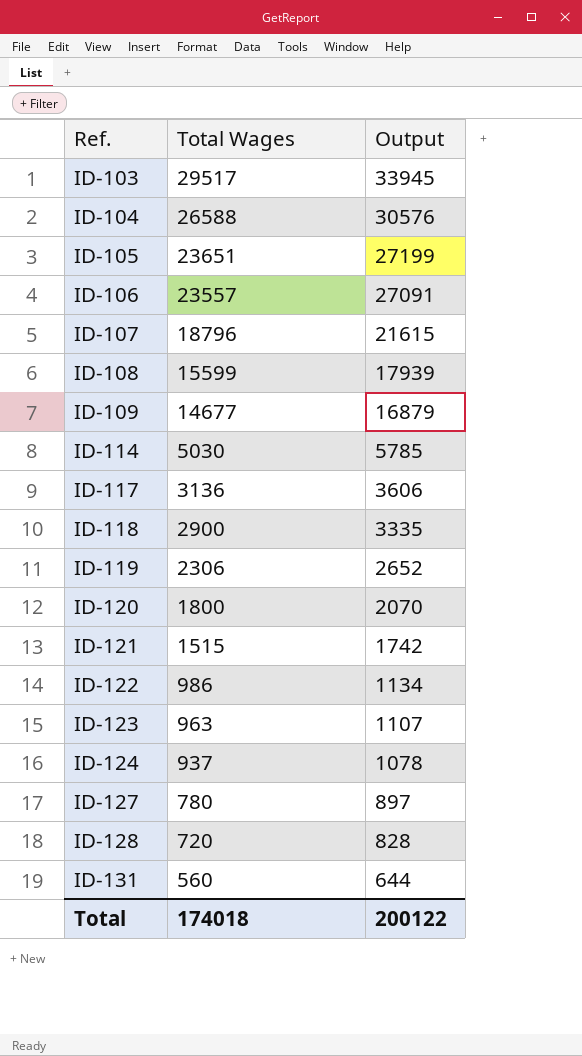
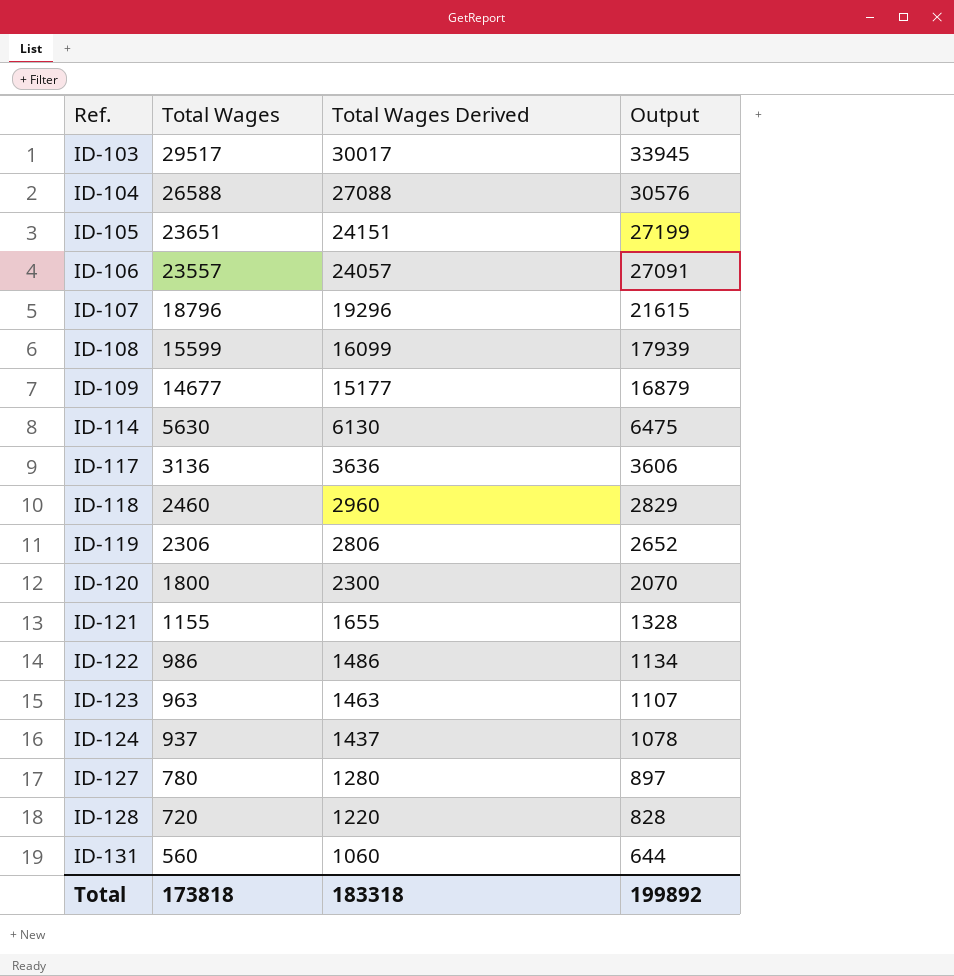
column Total Wages Derived | formula: none -> [Total Wages] + 500
ID-114 | Total Wages: 5030 -> 5630
ID-114 | Output: 5785 -> 6475
ID-118 | Total Wages: 2900 -> 2460
ID-118 | Output: 3335 -> 2829
ID-121 | Total Wages: 1515 -> 1155
ID-121 | Output: 1742 -> 1328
Total | Total Wages: 174018 -> 173818
Total | Output: 200122 -> 199892

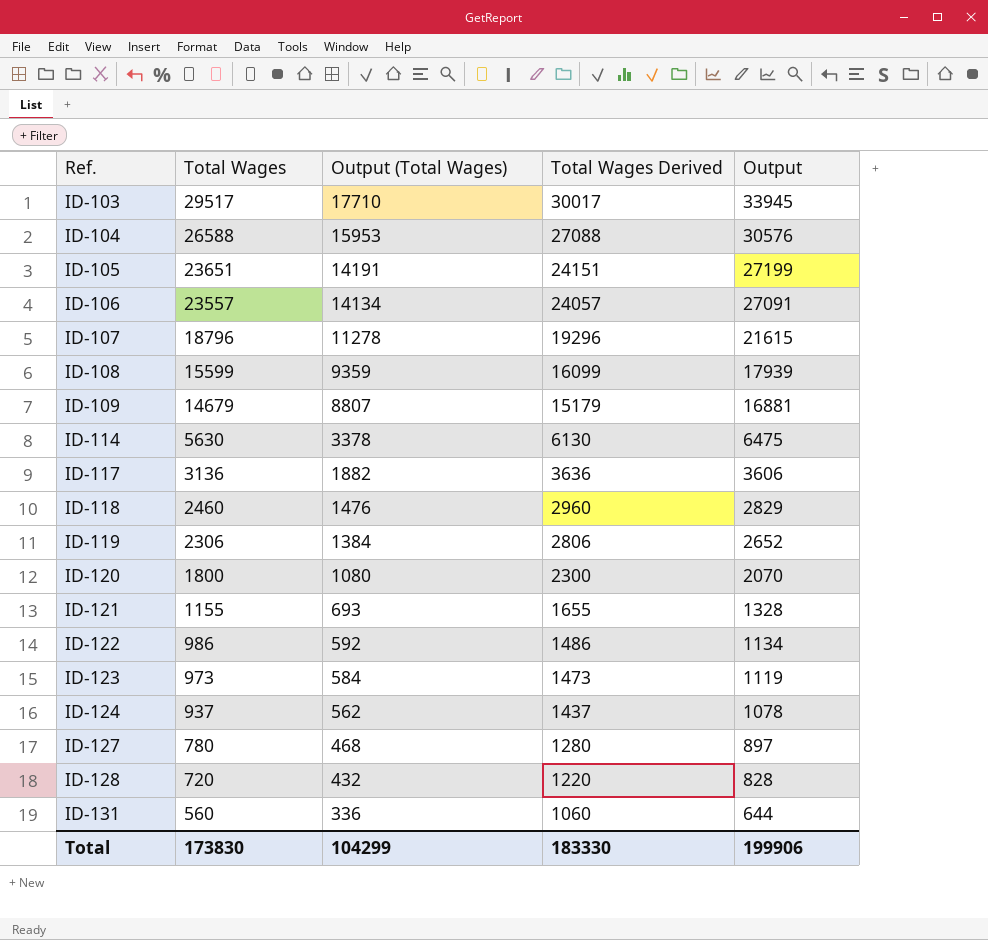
column Output (Total Wages) | formula: none -> [Total Wages] * 0.6
ID-109 | Total Wages: 14677 -> 14679
ID-109 | Total Wages Derived: 15177 -> 15179
ID-109 | Output: 16879 -> 16881
ID-123 | Total Wages: 963 -> 973
ID-123 | Total Wages Derived: 1463 -> 1473
ID-123 | Output: 1107 -> 1119
Total | Total Wages: 173818 -> 173830
Total | Total Wages Derived: 183318 -> 183330
Total | Output: 199892 -> 199906

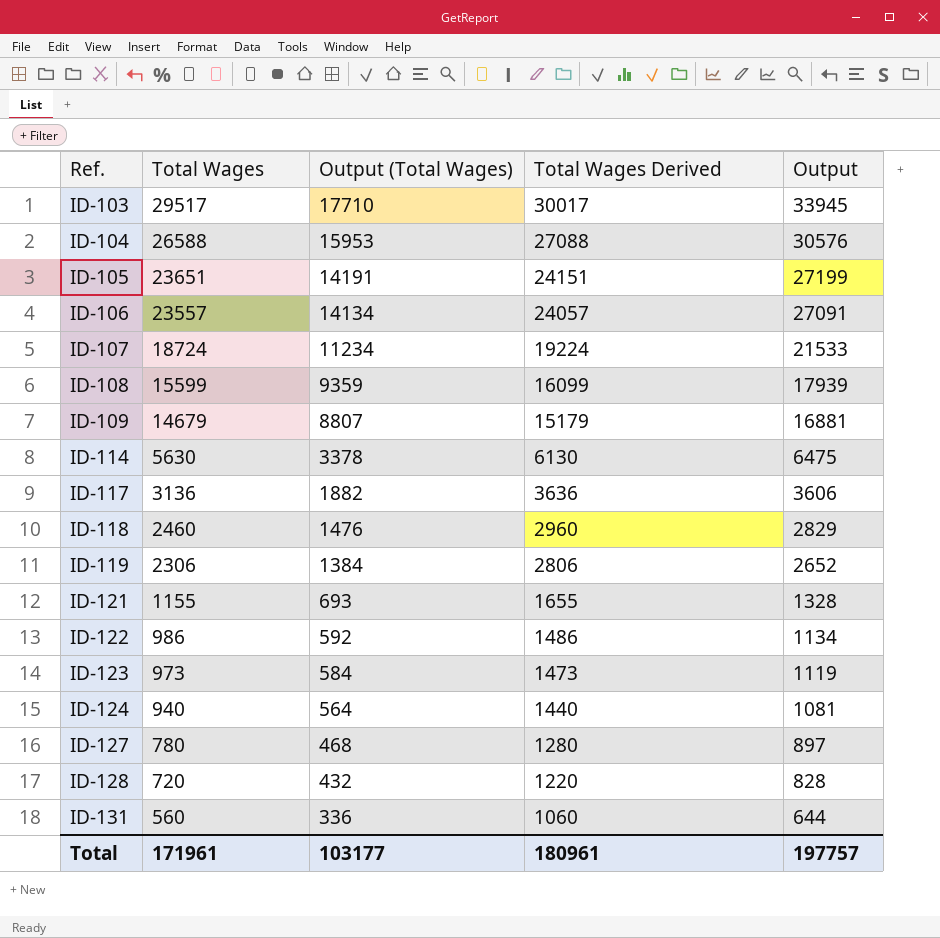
row ID-120: 1800 | 1080 | 2300 | 2070 -> none
ID-107 | Total Wages: 18796 -> 18724
ID-107 | Output (Total Wages): 11278 -> 11234
ID-107 | Total Wages Derived: 19296 -> 19224
ID-107 | Output: 21615 -> 21533
ID-124 | Total Wages: 937 -> 940
ID-124 | Output (Total Wages): 562 -> 564
ID-124 | Total Wages Derived: 1437 -> 1440
ID-124 | Output: 1078 -> 1081
Total | Total Wages: 173830 -> 171961
Total | Output (Total Wages): 104299 -> 103177
Total | Total Wages Derived: 183330 -> 180961
Total | Output: 199906 -> 197757

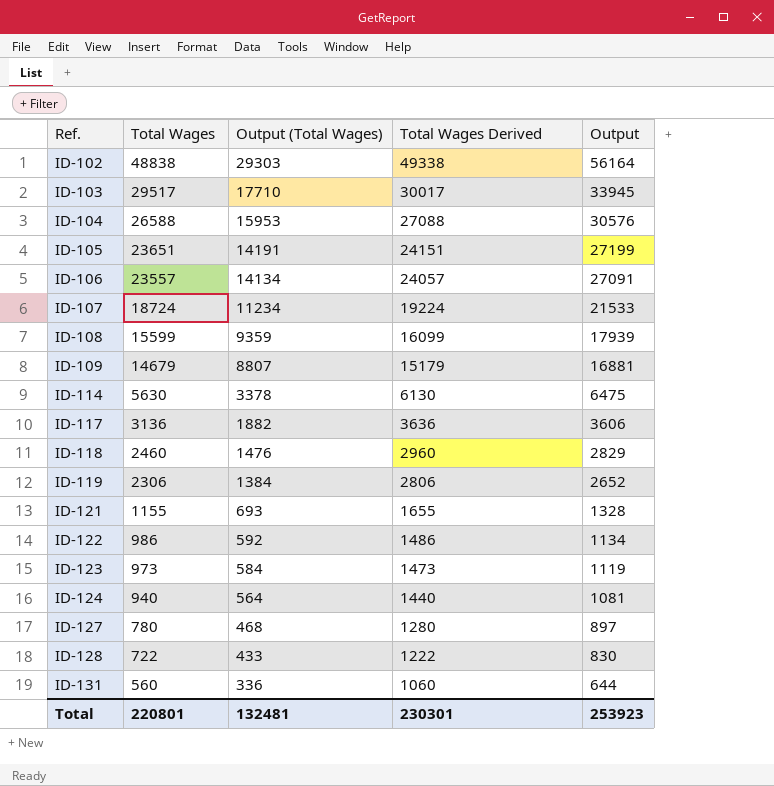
row ID-102: none -> 48838 | 29303 | 49338 | 56164
ID-128 | Total Wages: 720 -> 722
ID-128 | Output (Total Wages): 432 -> 433
ID-128 | Total Wages Derived: 1220 -> 1222
ID-128 | Output: 828 -> 830
Total | Total Wages: 171961 -> 220801
Total | Output (Total Wages): 103177 -> 132481
Total | Total Wages Derived: 180961 -> 230301
Total | Output: 197757 -> 253923

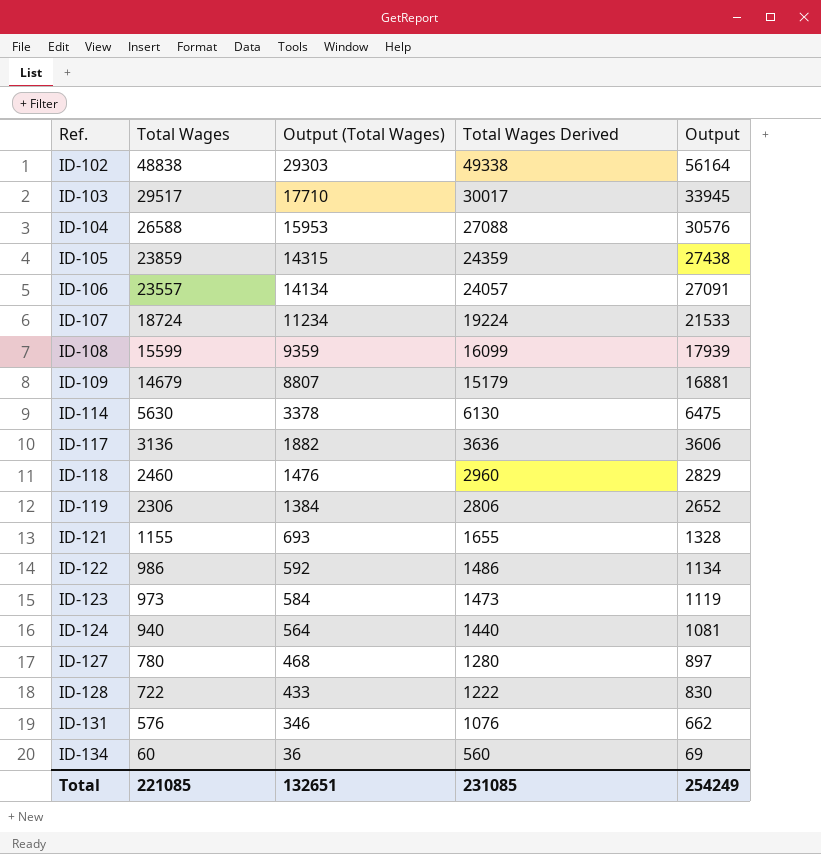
ID-105 | Total Wages: 23651 -> 23859
ID-105 | Output (Total Wages): 14191 -> 14315
ID-105 | Total Wages Derived: 24151 -> 24359
ID-105 | Output: 27199 -> 27438
ID-131 | Total Wages: 560 -> 576
ID-131 | Output (Total Wages): 336 -> 346
ID-131 | Total Wages Derived: 1060 -> 1076
ID-131 | Output: 644 -> 662
row ID-134: none -> 60 | 36 | 560 | 69
Total | Total Wages: 220801 -> 221085
Total | Output (Total Wages): 132481 -> 132651
Total | Total Wages Derived: 230301 -> 231085
Total | Output: 253923 -> 254249

